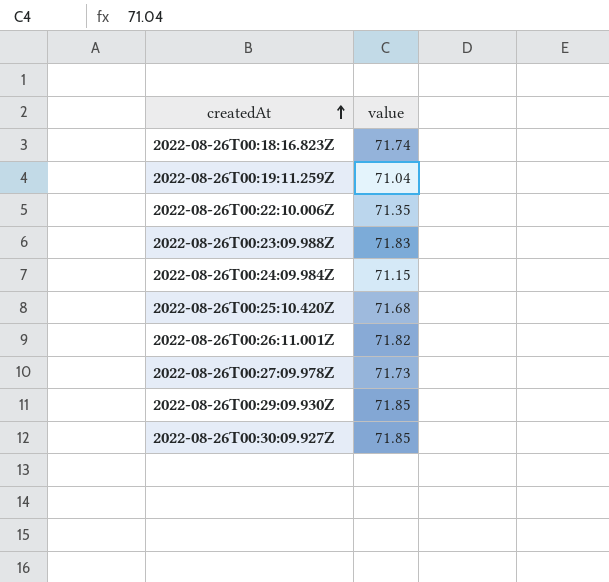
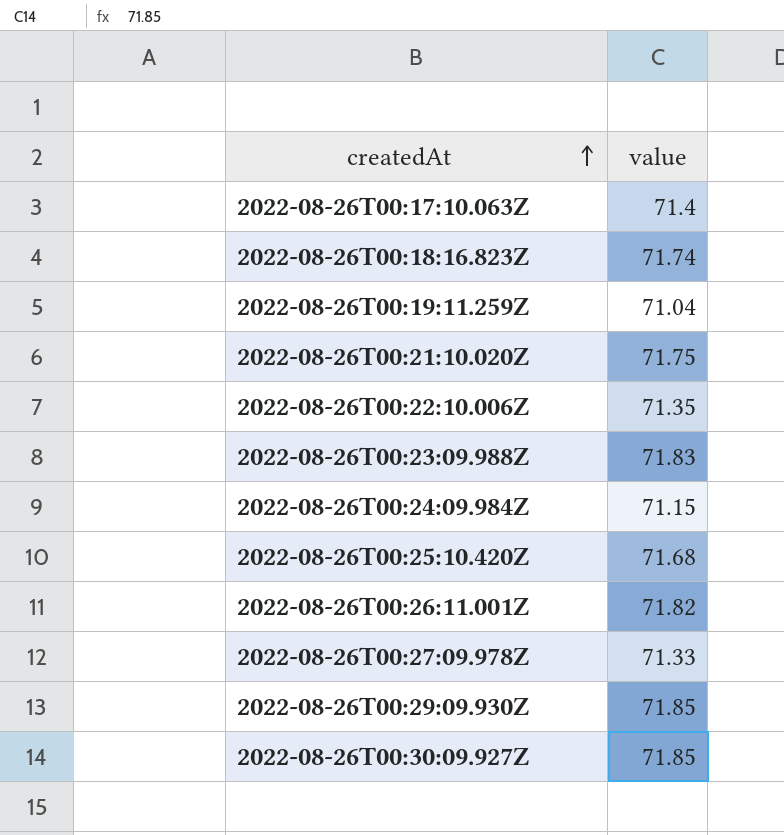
row 2022-08-26T00:17:10.063Z: none -> 71.4
row 2022-08-26T00:21:10.020Z: none -> 71.75
2022-08-26T00:27:09.978Z | value: 71.73 -> 71.33

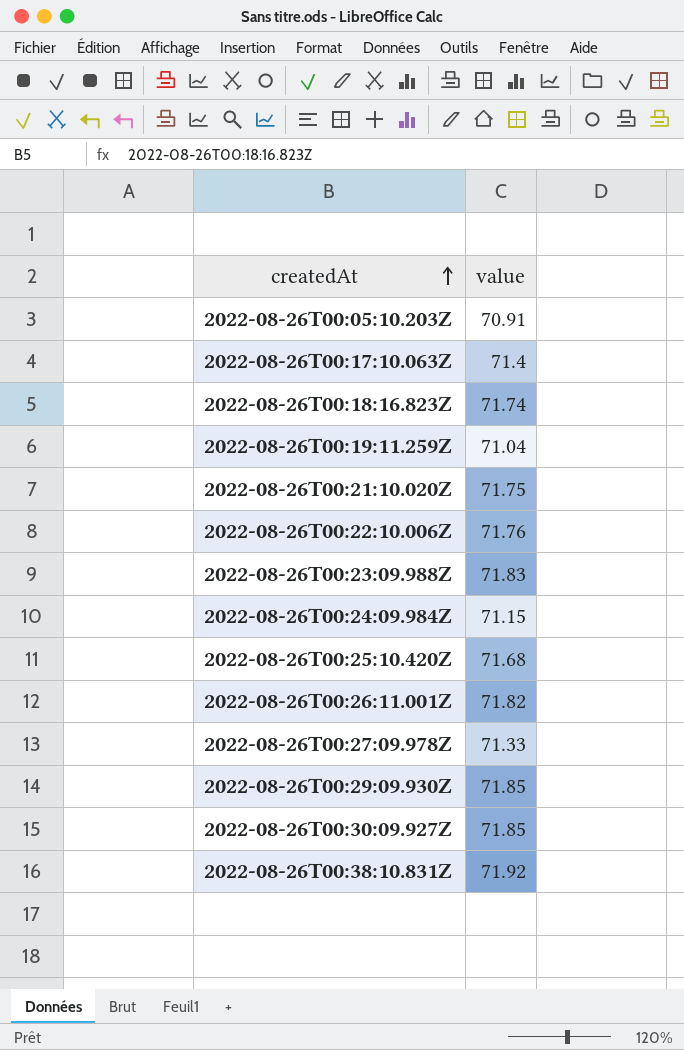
row 2022-08-26T00:05:10.203Z: none -> 70.91
2022-08-26T00:22:10.006Z | value: 71.35 -> 71.76
row 2022-08-26T00:38:10.831Z: none -> 71.92

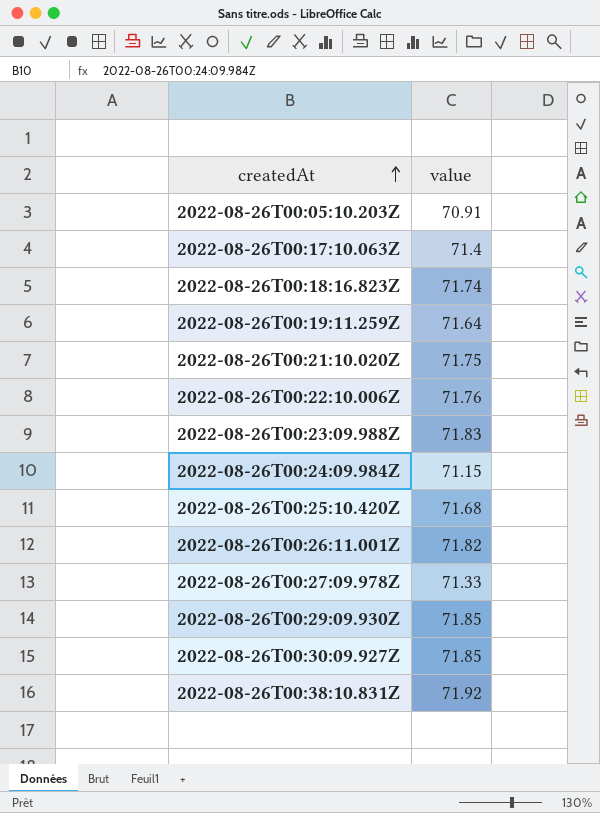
2022-08-26T00:19:11.259Z | value: 71.04 -> 71.64

